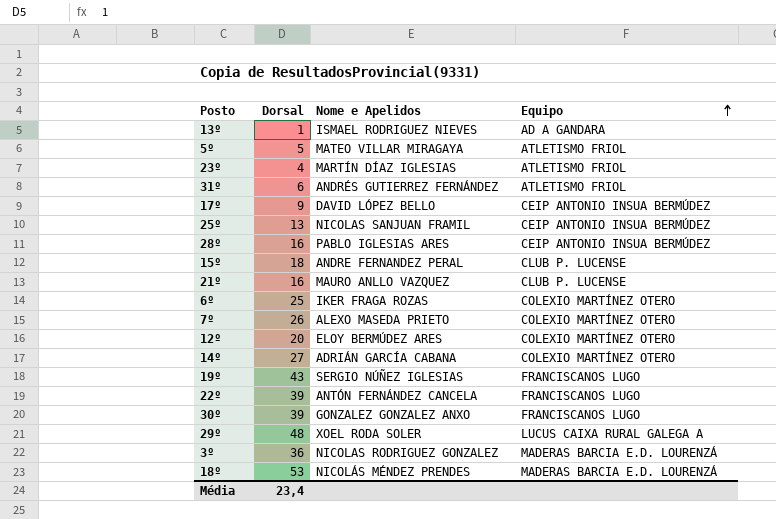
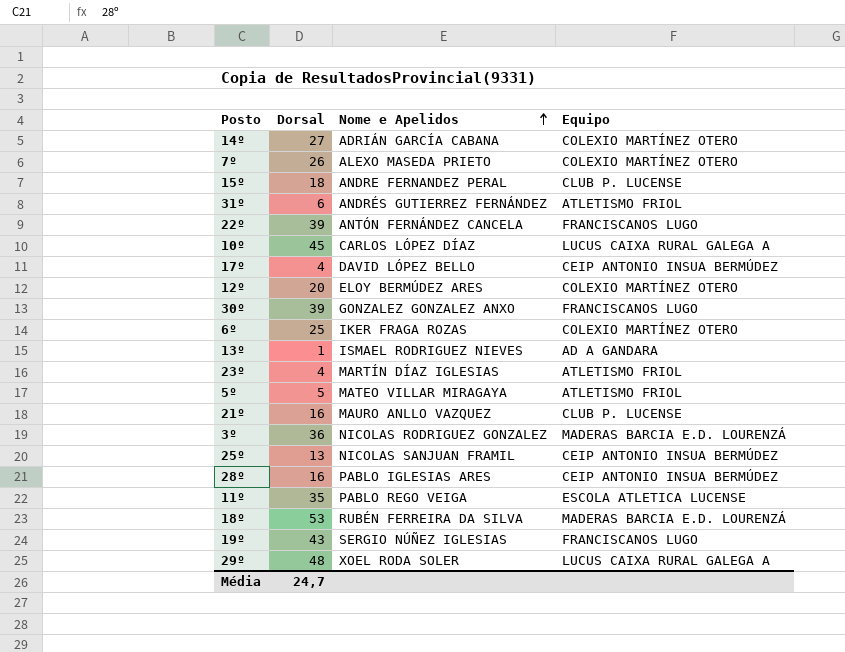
row order: Equipo ascending -> Nome e Apelidos ascending
row 10º: none -> 45 | CARLOS LÓPEZ DÍAZ | LUCUS CAIXA RURAL GALEGA A
17º | Dorsal: 9 -> 4
row 11º: none -> 35 | PABLO REGO VEIGA | ESCOLA ATLETICA LUCENSE
18º | Nome e Apelidos: NICOLÁS MÉNDEZ PRENDES -> RUBÉN FERREIRA DA SILVA
Média | Dorsal: 23,4 -> 24,7

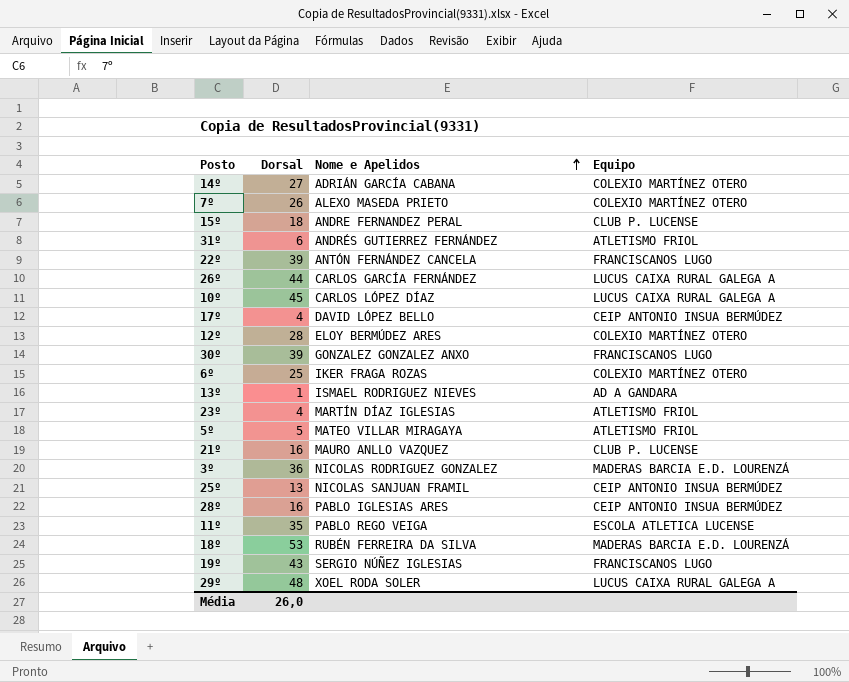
row 26º: none -> 44 | CARLOS GARCÍA FERNÁNDEZ | LUCUS CAIXA RURAL GALEGA A
12º | Dorsal: 20 -> 28
Média | Dorsal: 24,7 -> 26,0

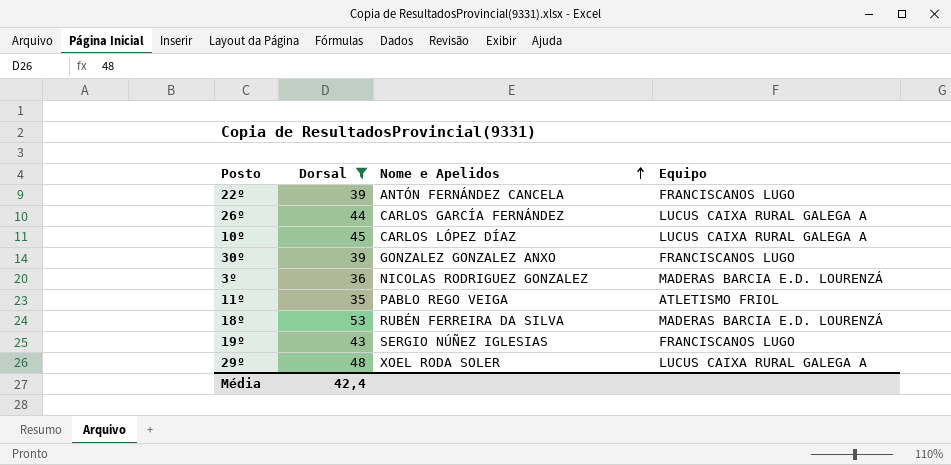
filter: none -> Dorsal >= 35
11º | Equipo: ESCOLA ATLETICA LUCENSE -> ATLETISMO FRIOL
Média | Dorsal: 26,0 -> 42,4

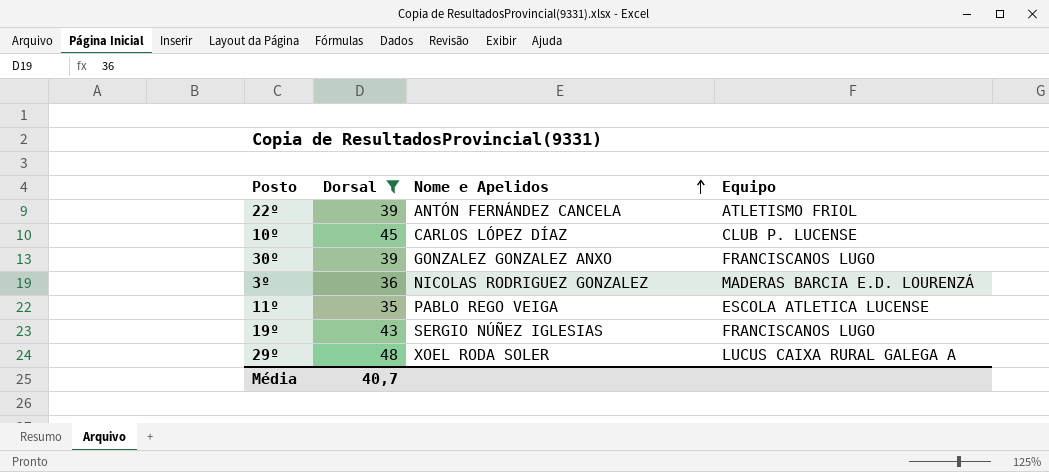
row 26º: 44 | CARLOS GARCÍA FERNÁNDEZ | LUCUS CAIXA RURAL GALEGA A -> none
row 18º: 53 | RUBÉN FERREIRA DA SILVA | MADERAS BARCIA E.D. LOURENZÁ -> none
22º | Equipo: FRANCISCANOS LUGO -> ATLETISMO FRIOL
10º | Equipo: LUCUS CAIXA RURAL GALEGA A -> CLUB P. LUCENSE
11º | Equipo: ATLETISMO FRIOL -> ESCOLA ATLETICA LUCENSE
Média | Dorsal: 42,4 -> 40,7

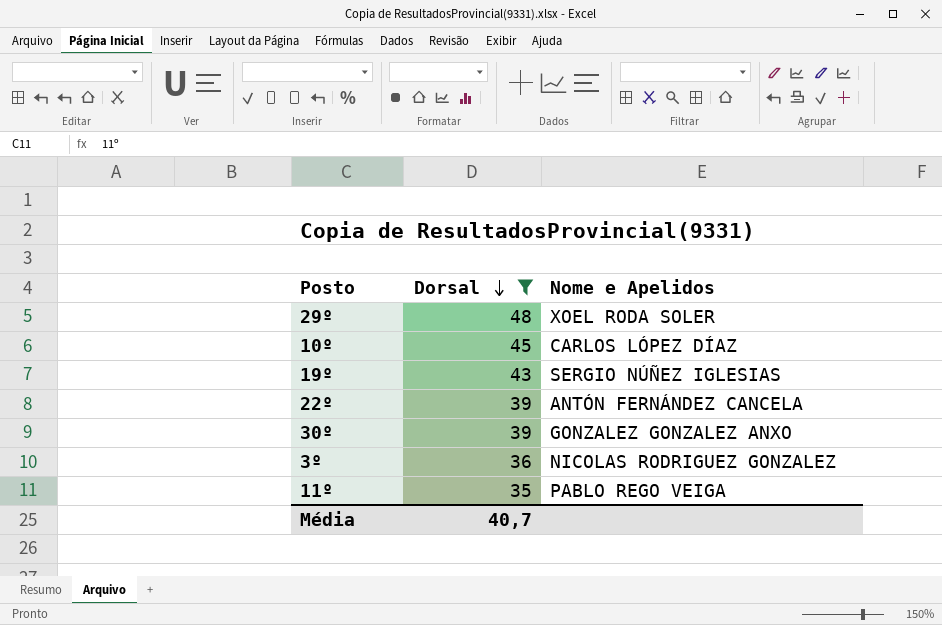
row order: Nome e Apelidos ascending -> Dorsal descending
column Equipo | position: 4 -> none

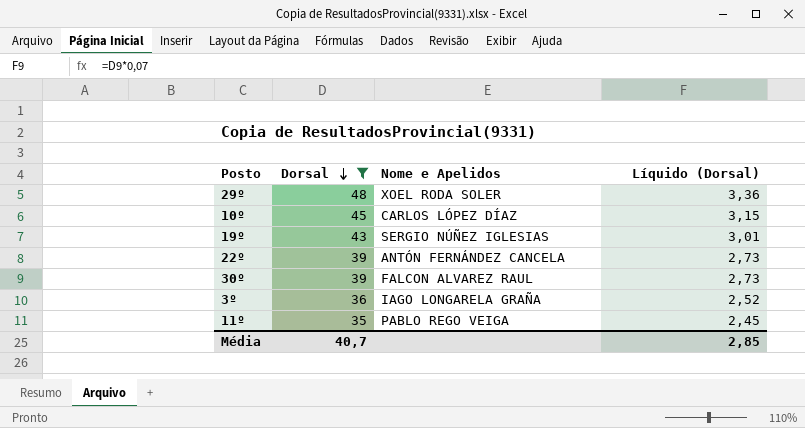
column Líquido (Dorsal) | formula: none -> [Dorsal] * 0,07
30º | Nome e Apelidos: GONZALEZ GONZALEZ ANXO -> FALCON ALVAREZ RAUL
3º | Nome e Apelidos: NICOLAS RODRIGUEZ GONZALEZ -> IAGO LONGARELA GRAÑA

